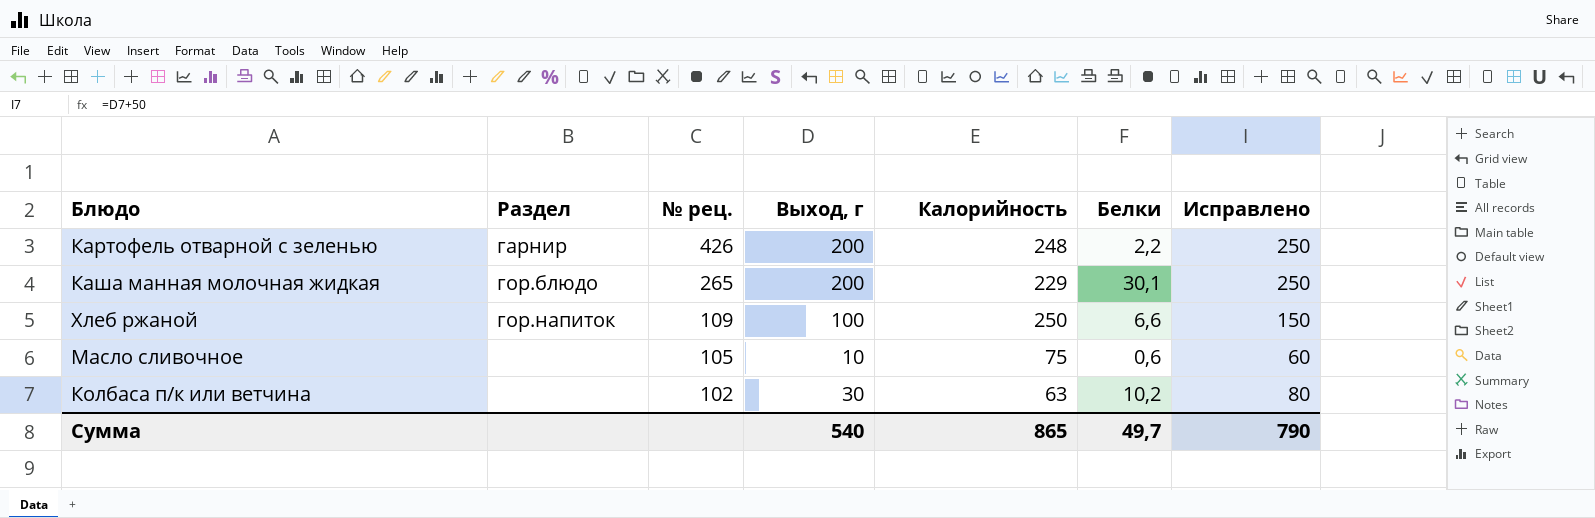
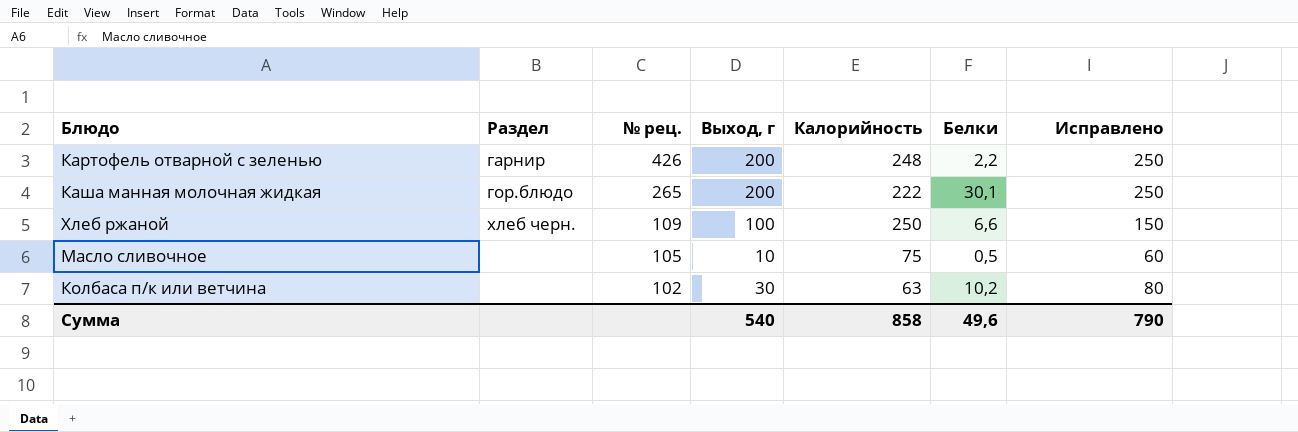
Каша манная молочная жидкая | Калорийность: 229 -> 222
Хлеб ржаной | Раздел: гор.напиток -> хлеб черн.
Масло сливочное | Белки: 0,6 -> 0,5
Сумма | Калорийность: 865 -> 858
Сумма | Белки: 49,7 -> 49,6

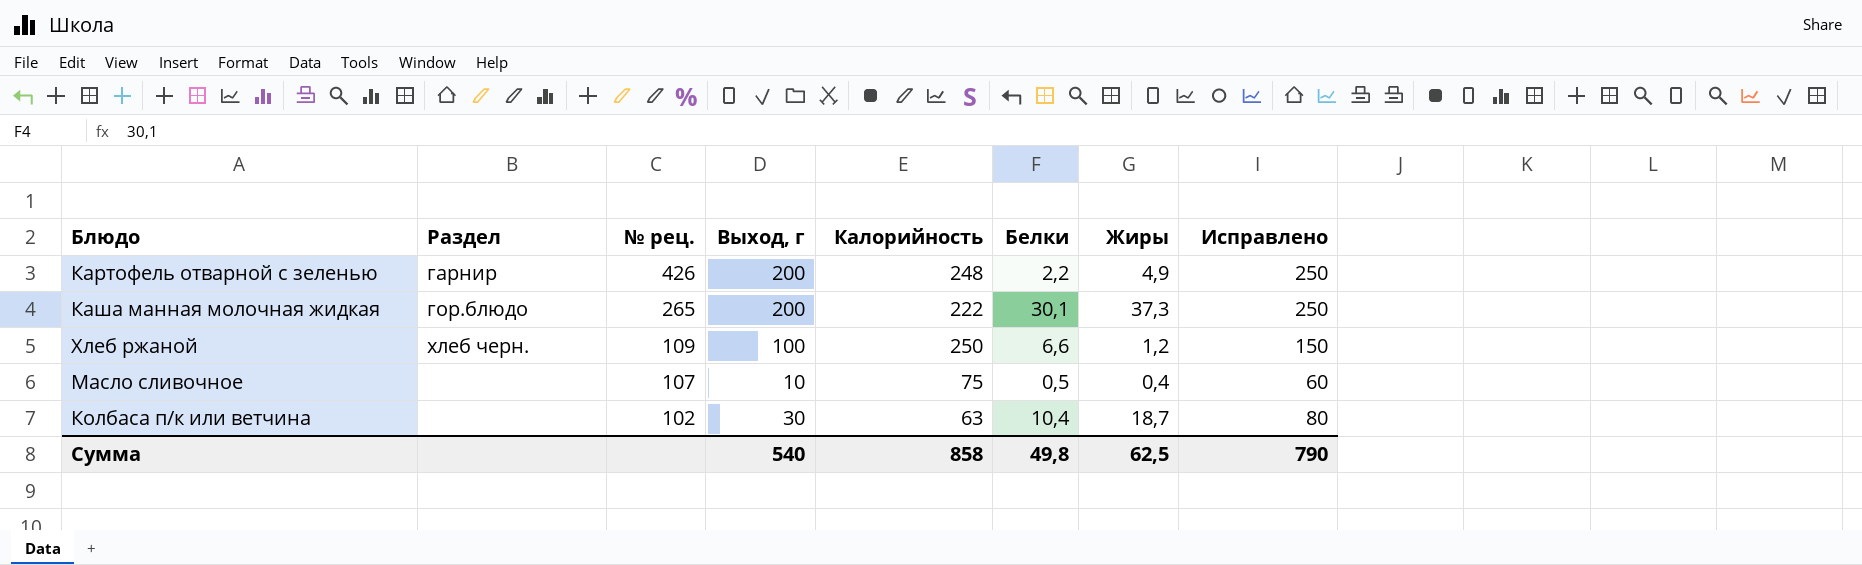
column Жиры | position: none -> 7
Масло сливочное | № рец.: 105 -> 107
Колбаса п/к или ветчина | Белки: 10,2 -> 10,4
Сумма | Белки: 49,6 -> 49,8

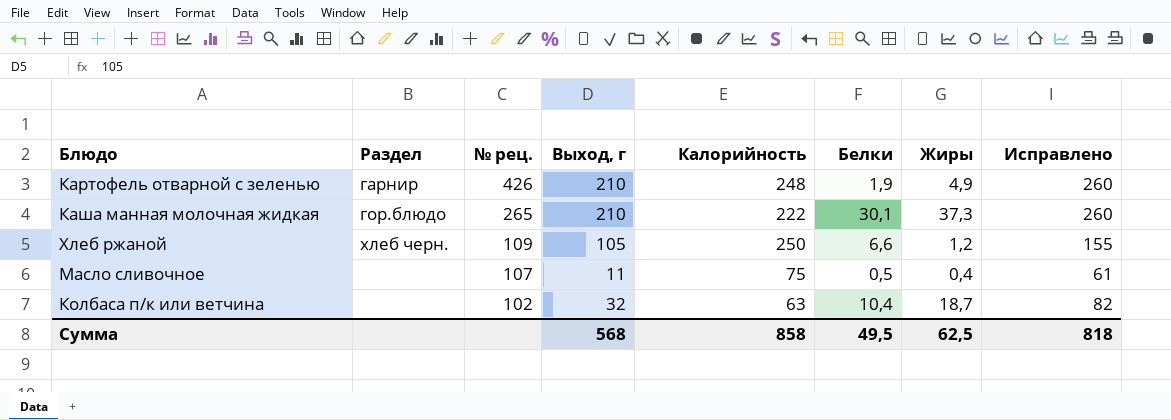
Картофель отварной с зеленью | Выход, г: 200 -> 210
Картофель отварной с зеленью | Белки: 2,2 -> 1,9
Картофель отварной с зеленью | Исправлено: 250 -> 260
Каша манная молочная жидкая | Выход, г: 200 -> 210
Каша манная молочная жидкая | Исправлено: 250 -> 260
Хлеб ржаной | Выход, г: 100 -> 105
Хлеб ржаной | Исправлено: 150 -> 155
Масло сливочное | Выход, г: 10 -> 11
Масло сливочное | Исправлено: 60 -> 61
Колбаса п/к или ветчина | Выход, г: 30 -> 32
Колбаса п/к или ветчина | Исправлено: 80 -> 82
Сумма | Выход, г: 540 -> 568
Сумма | Белки: 49,8 -> 49,5
Сумма | Исправлено: 790 -> 818

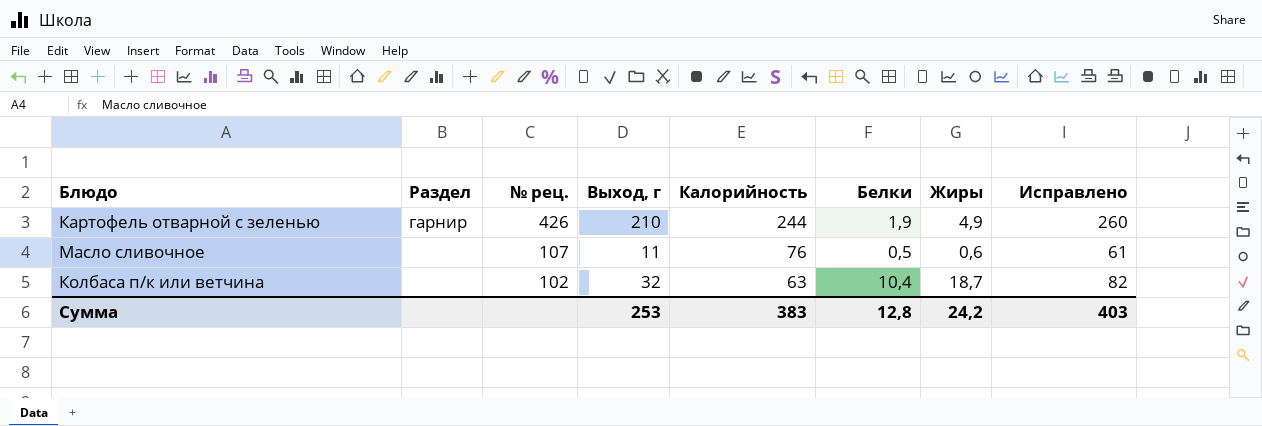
row Каша манная молочная жидкая: гор.блюдо | 265 | 210 | 222 | 30,1 | 37,3 | 260 -> none
row Хлеб ржаной: хлеб черн. | 109 | 105 | 250 | 6,6 | 1,2 | 155 -> none
Картофель отварной с зеленью | Калорийность: 248 -> 244
Масло сливочное | Калорийность: 75 -> 76
Масло сливочное | Жиры: 0,4 -> 0,6
Сумма | Выход, г: 568 -> 253
Сумма | Калорийность: 858 -> 383
Сумма | Белки: 49,5 -> 12,8
Сумма | Жиры: 62,5 -> 24,2
Сумма | Исправлено: 818 -> 403

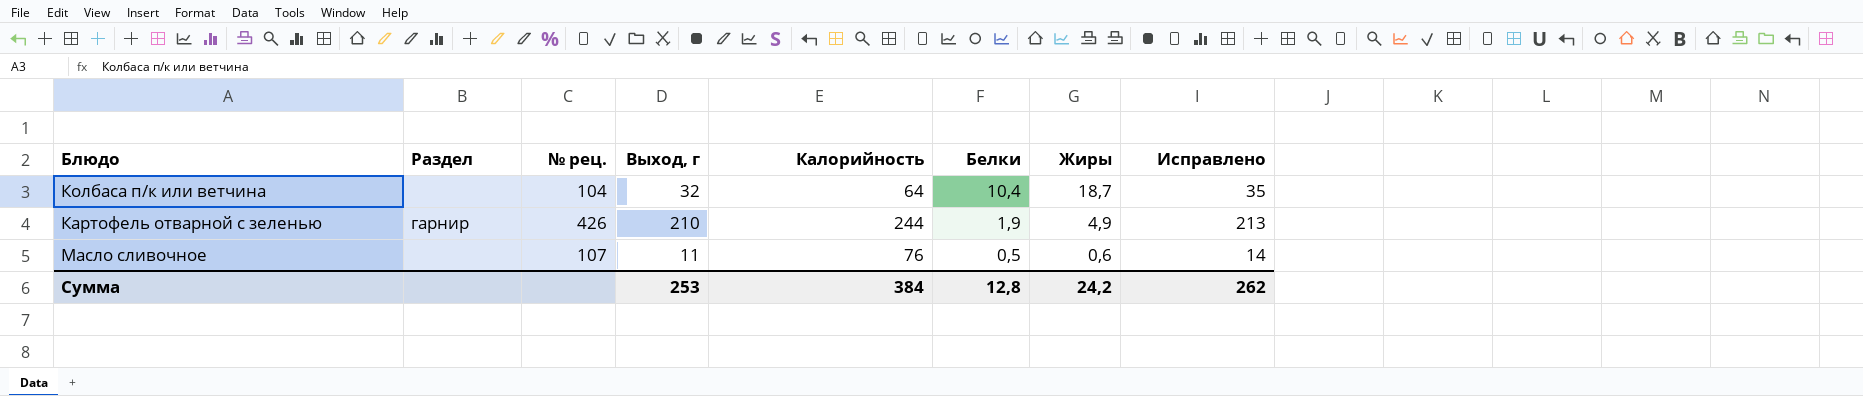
row order: № рец. descending -> Белки descending
column Исправлено | formula: [Выход, г] + 50 -> [Выход, г] + 3
Колбаса п/к или ветчина | № рец.: 102 -> 104
Колбаса п/к или ветчина | Калорийность: 63 -> 64
Сумма | Калорийность: 383 -> 384
Сумма | Исправлено: 403 -> 262

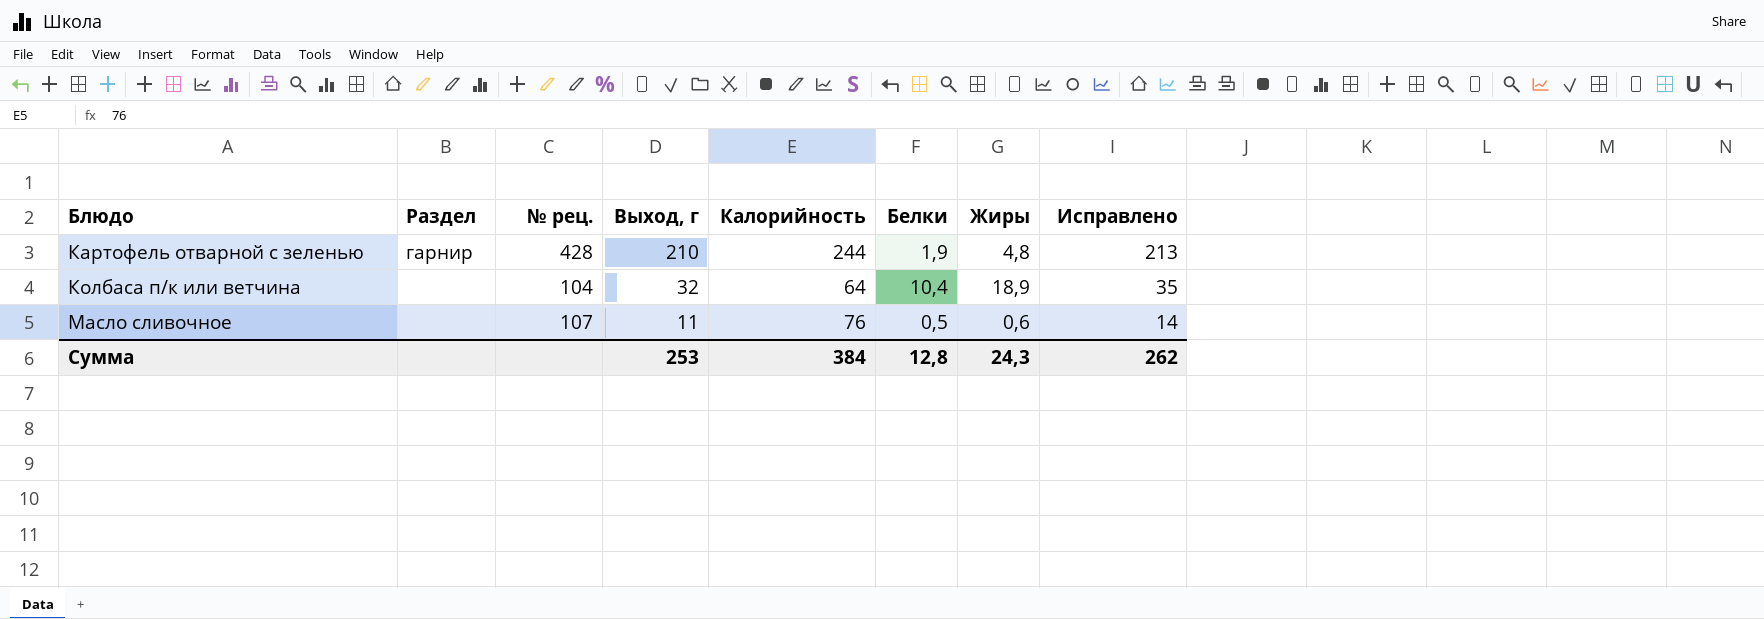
row order: Белки descending -> Блюдо ascending
Картофель отварной с зеленью | № рец.: 426 -> 428
Картофель отварной с зеленью | Жиры: 4,9 -> 4,8
Колбаса п/к или ветчина | Жиры: 18,7 -> 18,9
Сумма | Жиры: 24,2 -> 24,3

